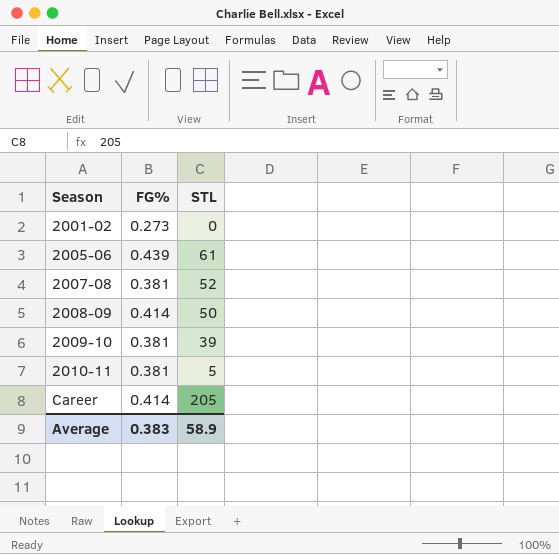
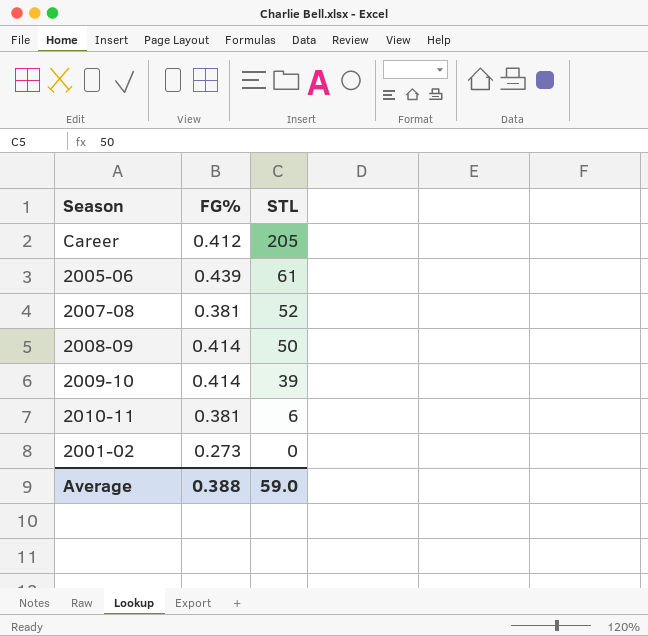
row order: Season ascending -> STL descending
Career | FG%: 0.414 -> 0.412
2009-10 | FG%: 0.381 -> 0.414
2010-11 | STL: 5 -> 6
Average | FG%: 0.383 -> 0.388
Average | STL: 58.9 -> 59.0

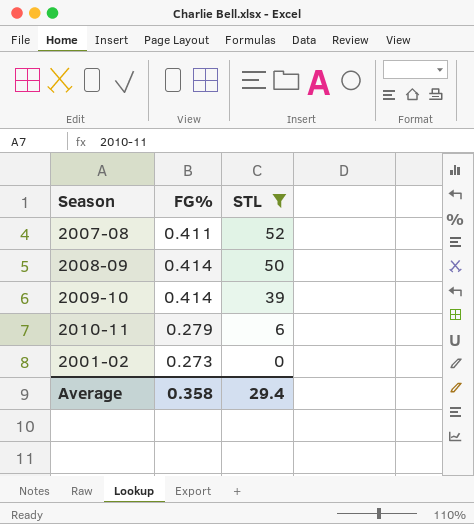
filter: none -> STL <= 52
2007-08 | FG%: 0.381 -> 0.411
2010-11 | FG%: 0.381 -> 0.279
Average | FG%: 0.388 -> 0.358
Average | STL: 59.0 -> 29.4

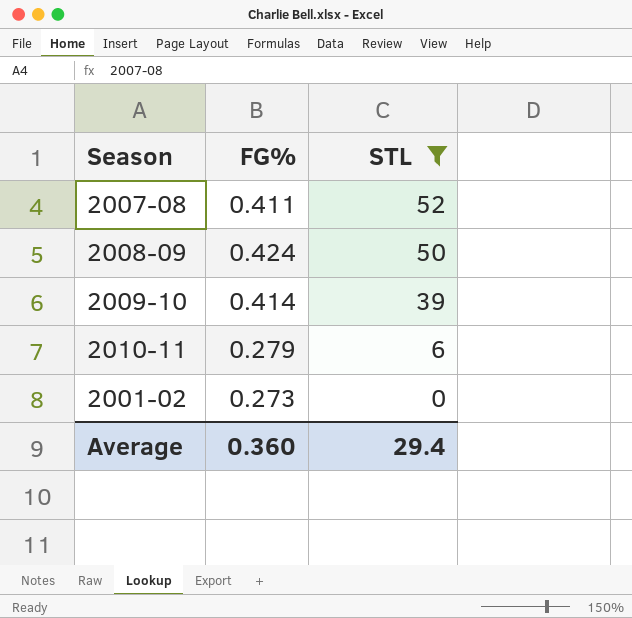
2008-09 | FG%: 0.414 -> 0.424
Average | FG%: 0.358 -> 0.360

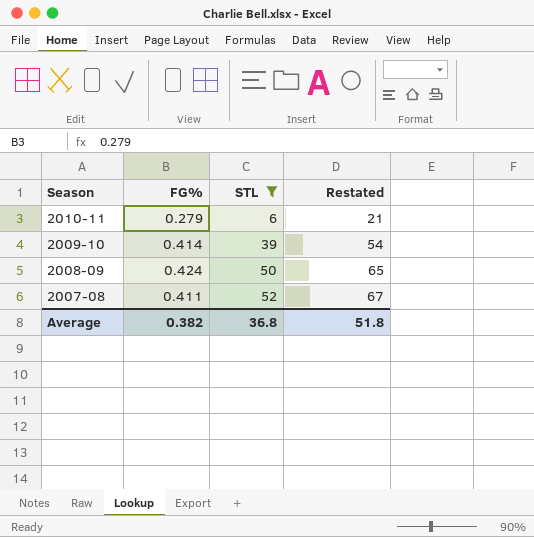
row order: STL descending -> Season descending
column Restated | formula: none -> [STL] + 15
row 2001-02: 0.273 | 0 -> none
Average | FG%: 0.360 -> 0.382
Average | STL: 29.4 -> 36.8

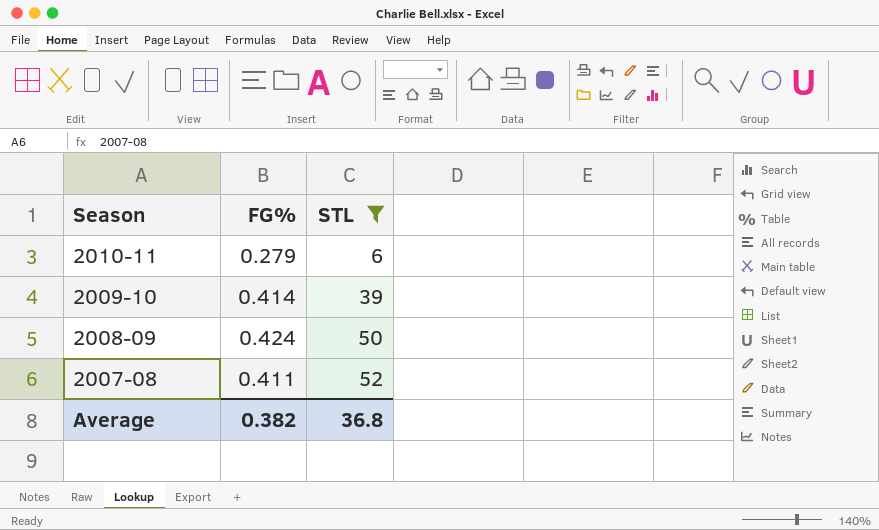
column Restated | formula: [STL] + 15 -> none

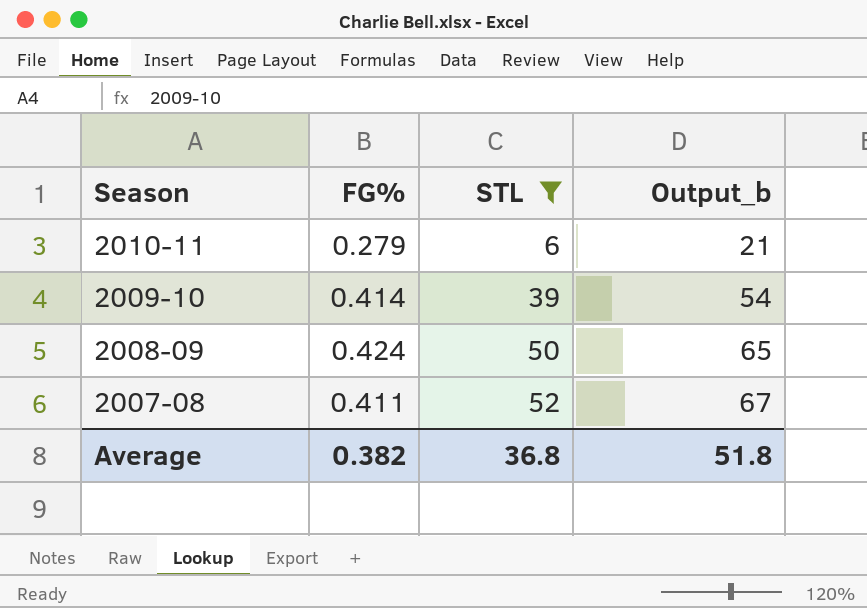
column Output_b | formula: none -> [STL] + 15

